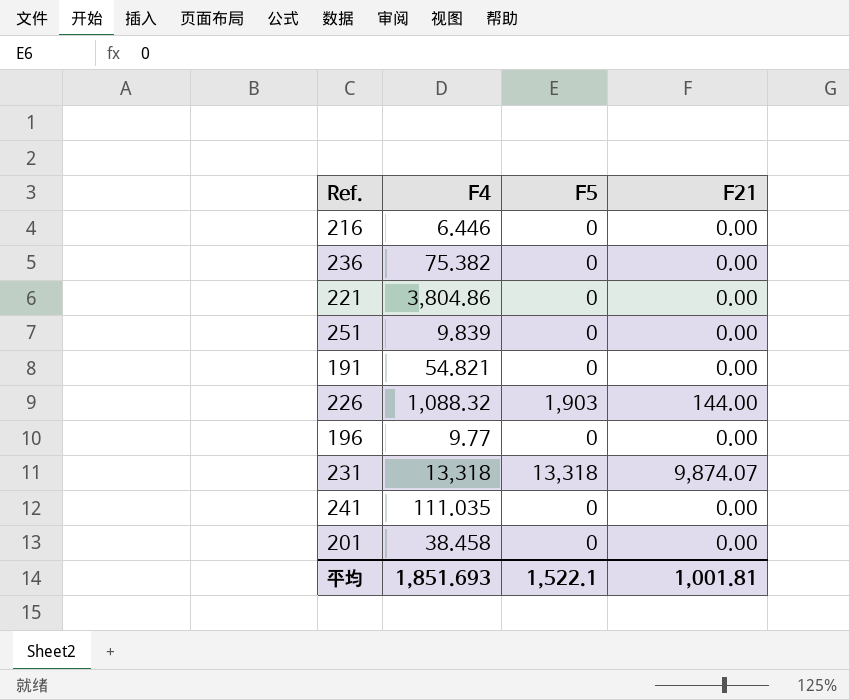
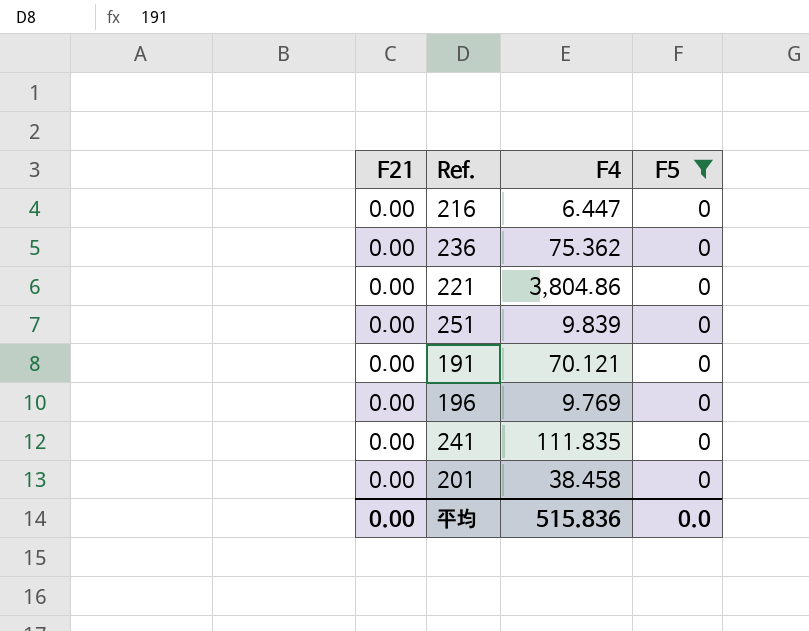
filter: none -> F5 = 0
column F21 | position: 4 -> 1
216 | F4: 6.446 -> 6.447
236 | F4: 75.382 -> 75.362
191 | F4: 54.821 -> 70.121
196 | F4: 9.77 -> 9.769
241 | F4: 111.035 -> 111.835
平均 | F21: 1,001.81 -> 0.00
平均 | F4: 1,851.693 -> 515.836
平均 | F5: 1,522.1 -> 0.0

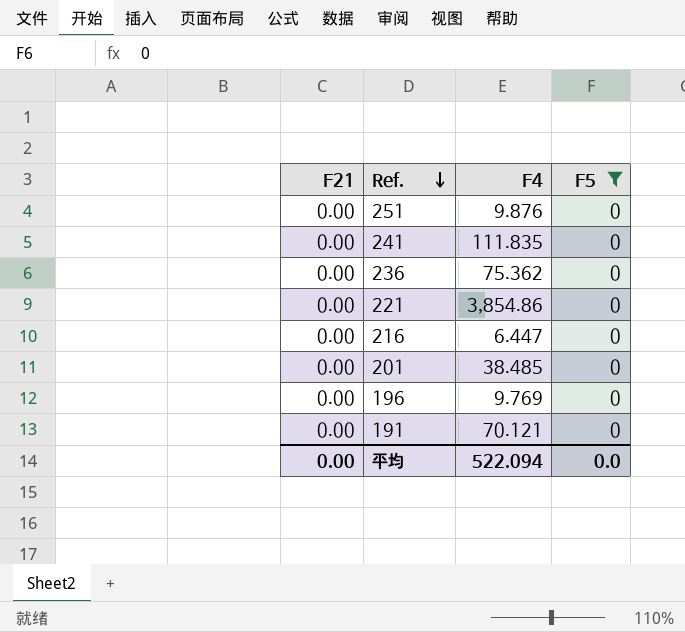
row order: none -> Ref. descending
251 | F4: 9.839 -> 9.876
221 | F4: 3,804.86 -> 3,854.86
201 | F4: 38.458 -> 38.485
平均 | F4: 515.836 -> 522.094

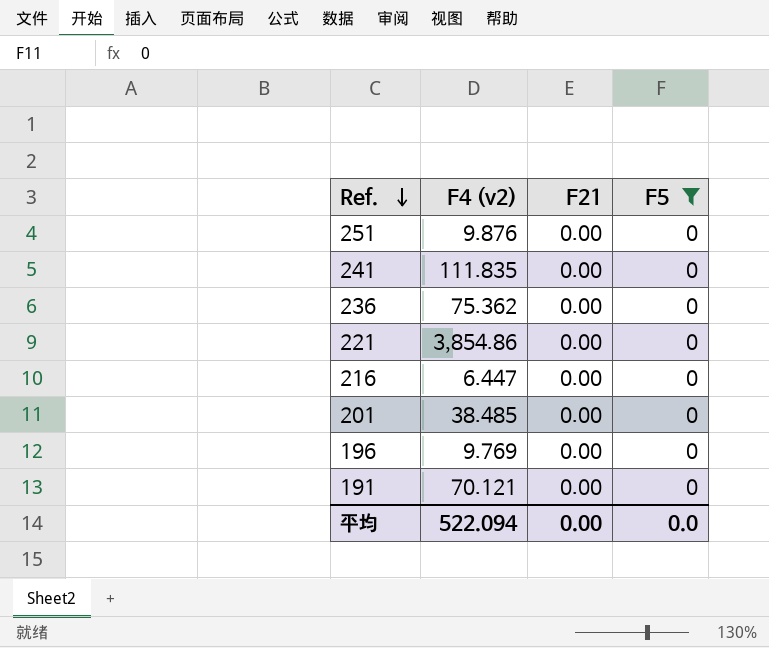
column name: F4 -> F4 (v2)
column F21 | position: 1 -> 3

